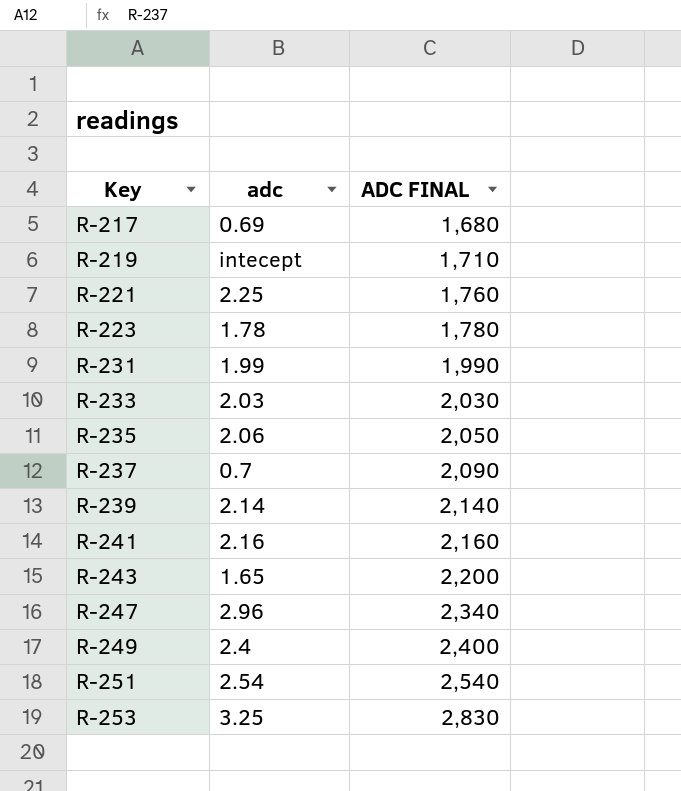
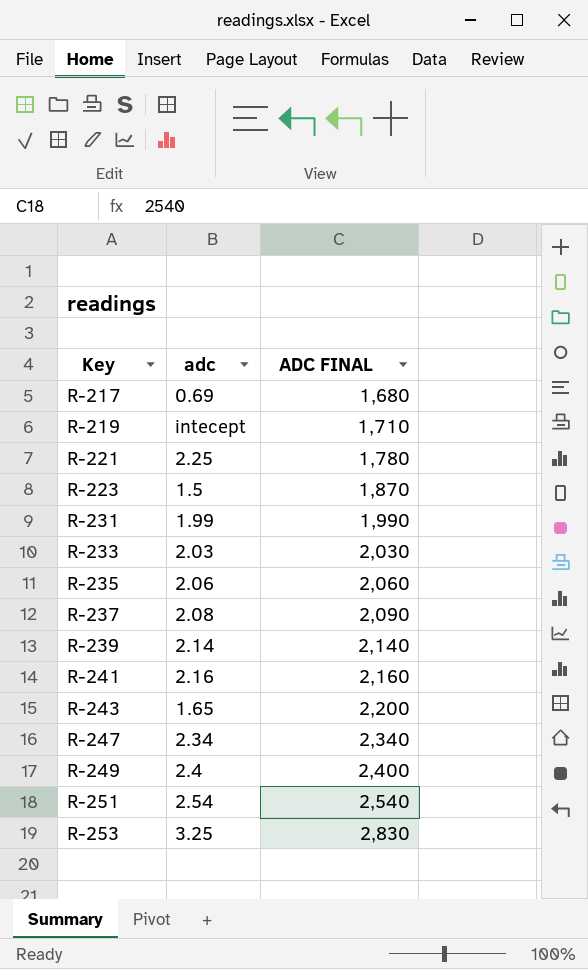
R-221 | ADC FINAL: 1,760 -> 1,780
R-223 | adc: 1.78 -> 1.5
R-223 | ADC FINAL: 1,780 -> 1,870
R-235 | ADC FINAL: 2,050 -> 2,060
R-237 | adc: 0.7 -> 2.08
R-247 | adc: 2.96 -> 2.34

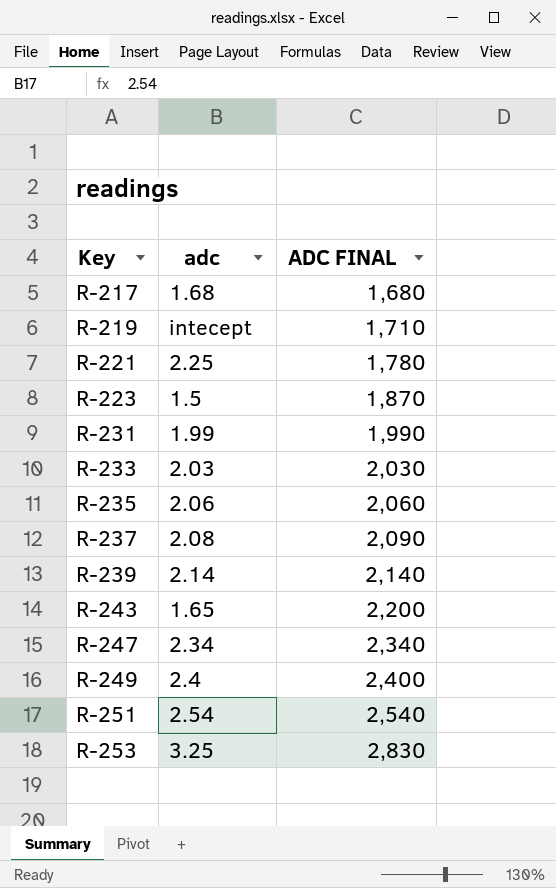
row R-241: 2.16 | 2,160 -> none
R-217 | adc: 0.69 -> 1.68

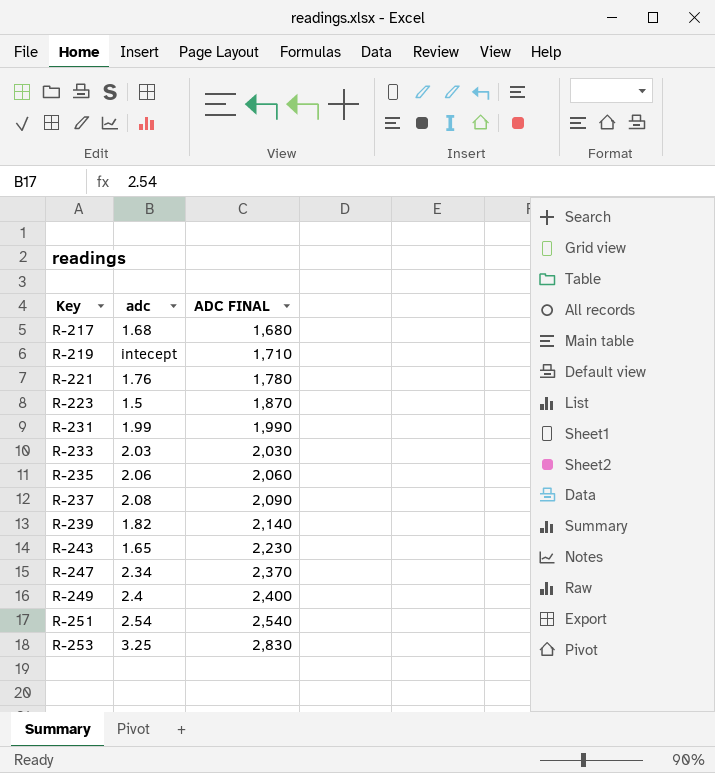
R-221 | adc: 2.25 -> 1.76
R-239 | adc: 2.14 -> 1.82
R-243 | ADC FINAL: 2,200 -> 2,230
R-247 | ADC FINAL: 2,340 -> 2,370

